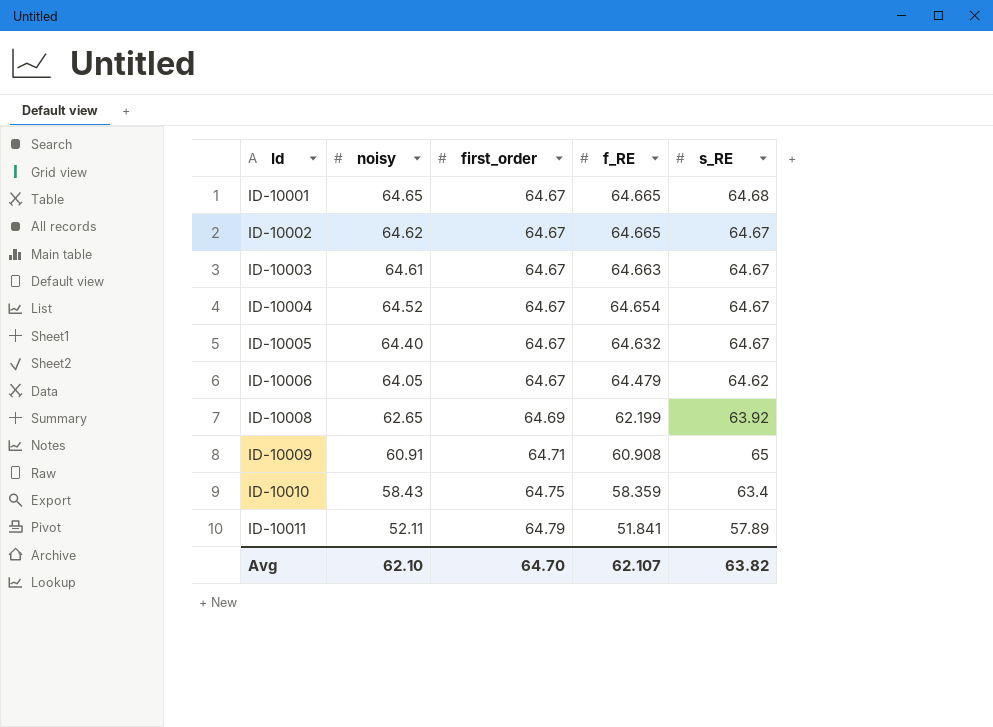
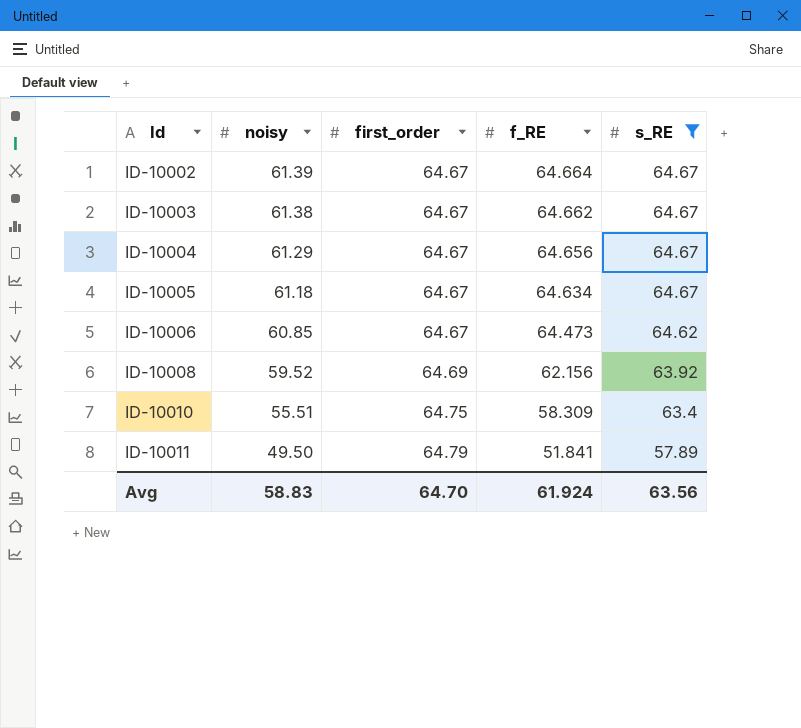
filter: none -> s_RE <= 64.67
ID-10002 | noisy: 64.62 -> 61.39
ID-10002 | f_RE: 64.665 -> 64.664
ID-10003 | noisy: 64.61 -> 61.38
ID-10003 | f_RE: 64.663 -> 64.662
ID-10004 | noisy: 64.52 -> 61.29
ID-10004 | f_RE: 64.654 -> 64.656
ID-10005 | noisy: 64.40 -> 61.18
ID-10005 | f_RE: 64.632 -> 64.634
ID-10006 | noisy: 64.05 -> 60.85
ID-10006 | f_RE: 64.479 -> 64.473
ID-10008 | noisy: 62.65 -> 59.52
ID-10008 | f_RE: 62.199 -> 62.156
ID-10010 | noisy: 58.43 -> 55.51
ID-10010 | f_RE: 58.359 -> 58.309
ID-10011 | noisy: 52.11 -> 49.50
Avg | noisy: 62.10 -> 58.83
Avg | f_RE: 62.107 -> 61.924
Avg | s_RE: 63.82 -> 63.56

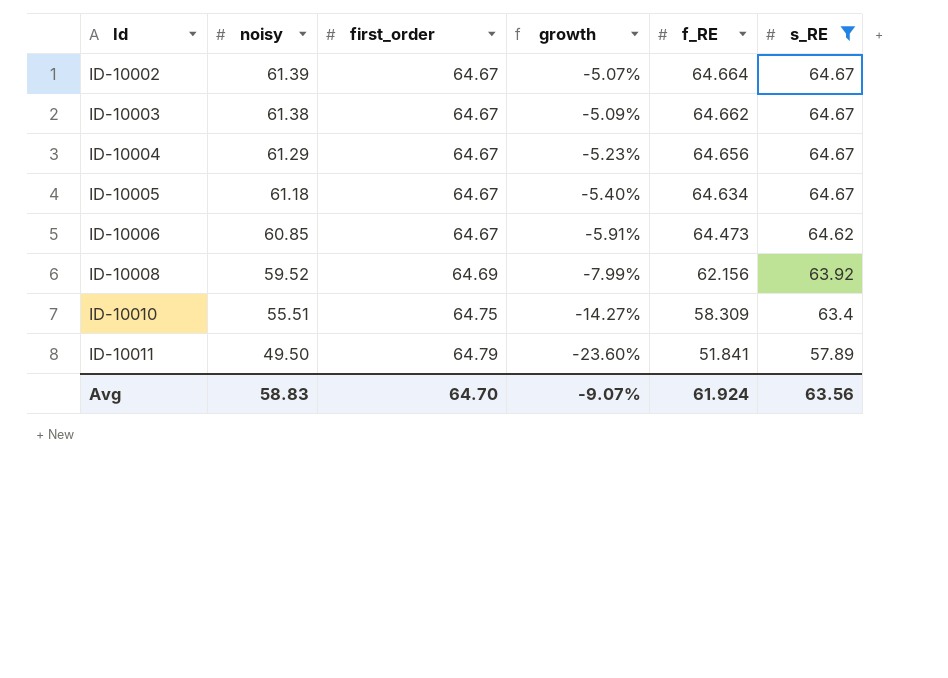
column growth | formula: none -> ([noisy] - [first_order]) / [first_order]

